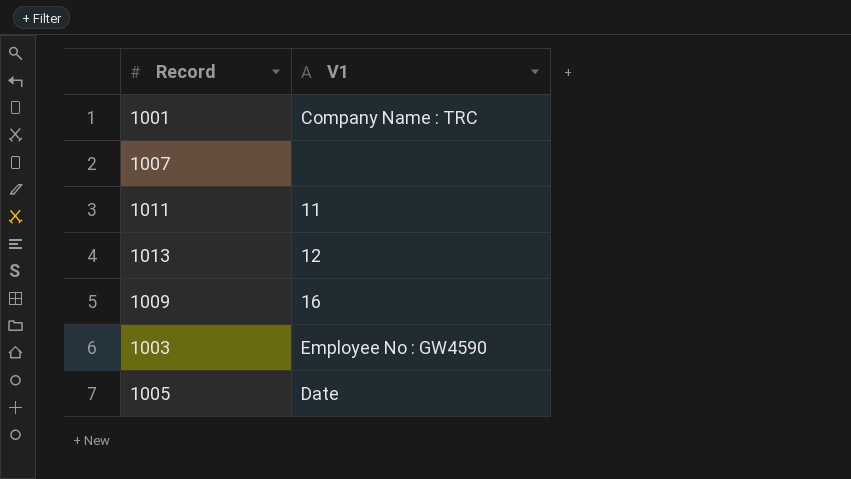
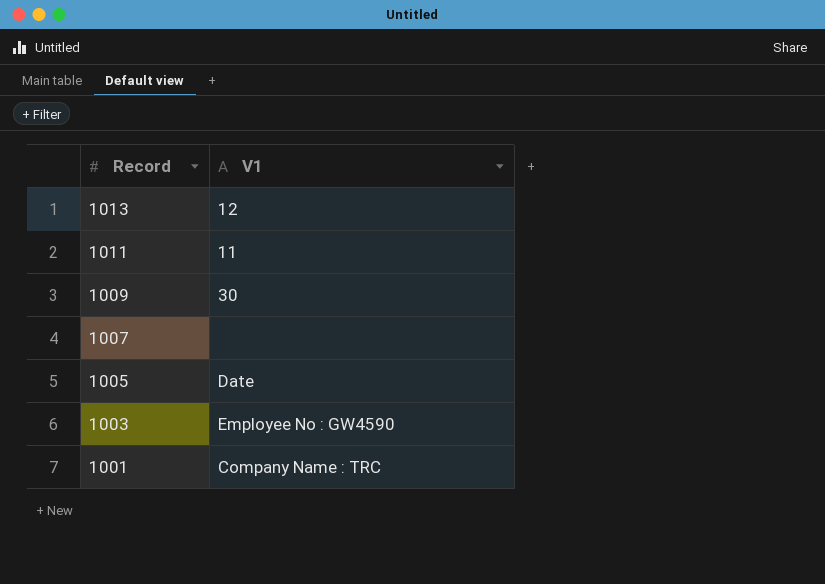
row order: none -> Record descending
1009 | V1: 16 -> 30

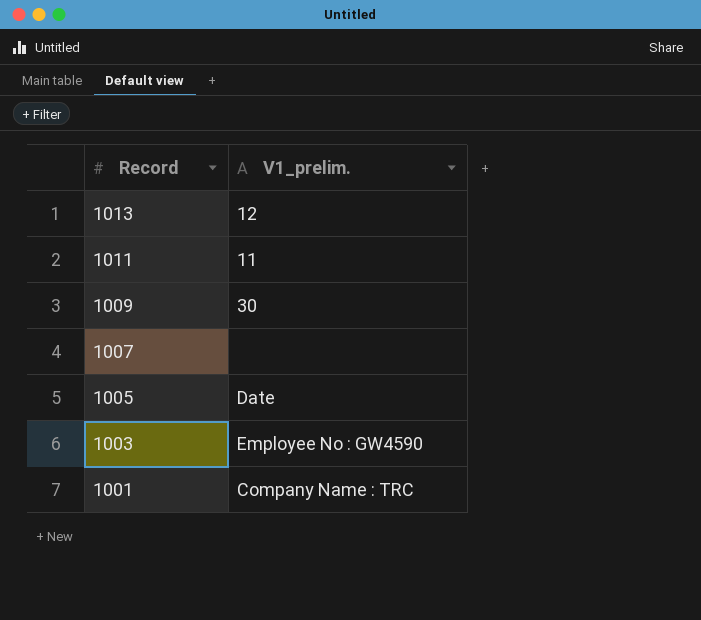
column name: V1 -> V1_prelim.

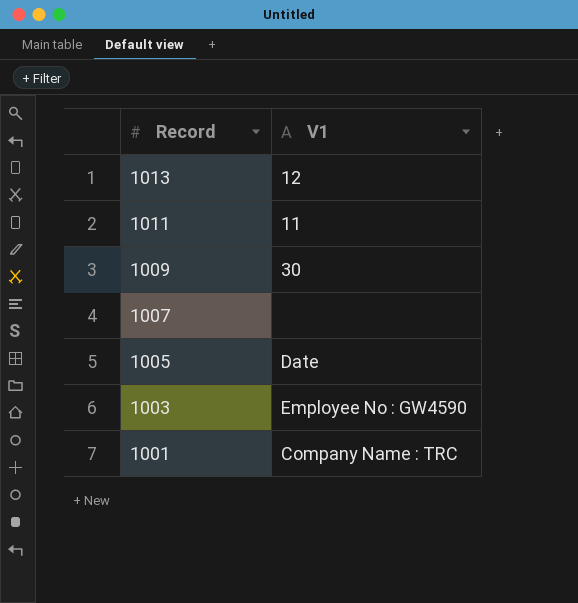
column name: V1_prelim. -> V1

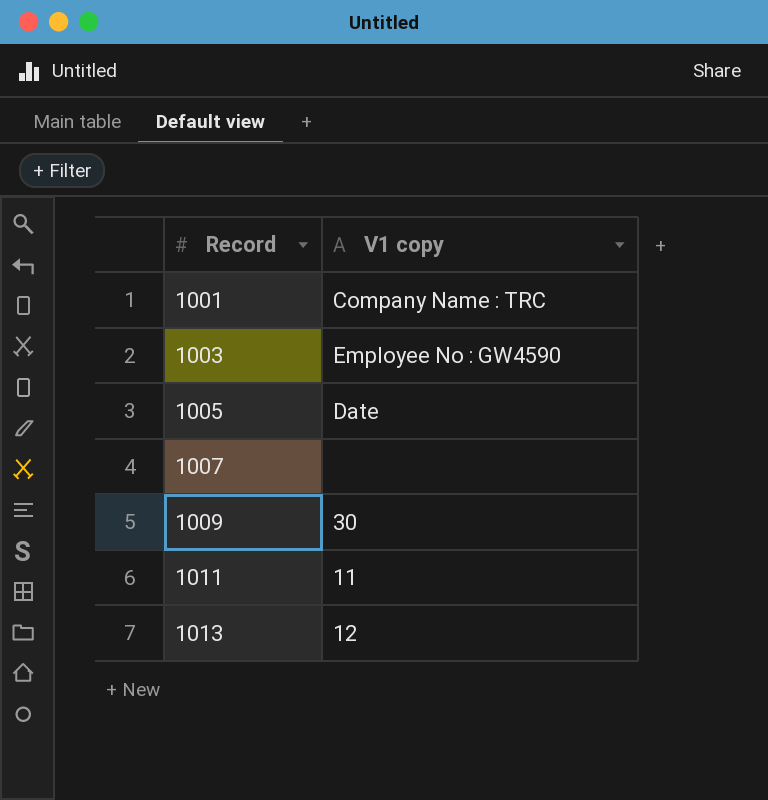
row order: Record descending -> Record ascending
column name: V1 -> V1 copy

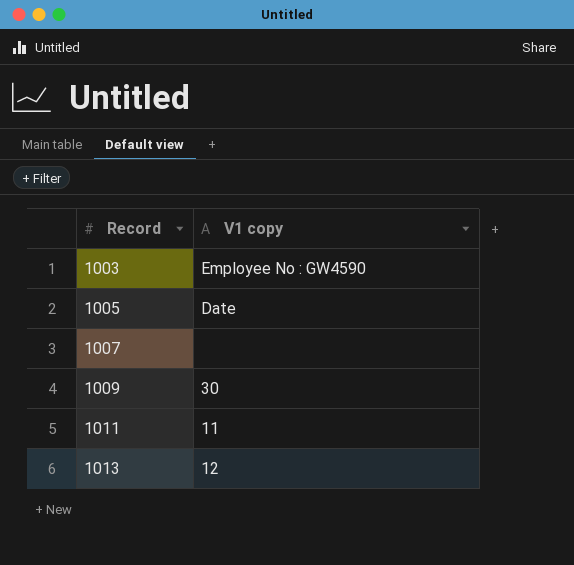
row 1001: Company Name : TRC -> none

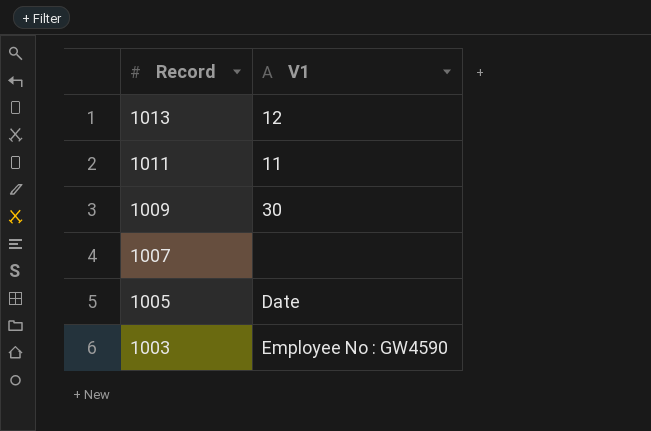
row order: Record ascending -> Record descending
column name: V1 copy -> V1

